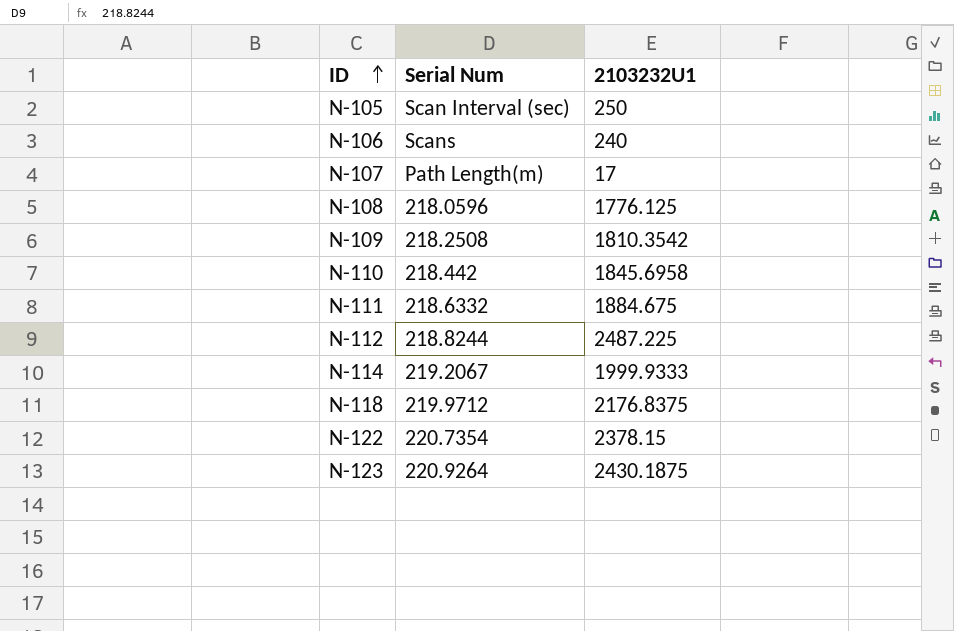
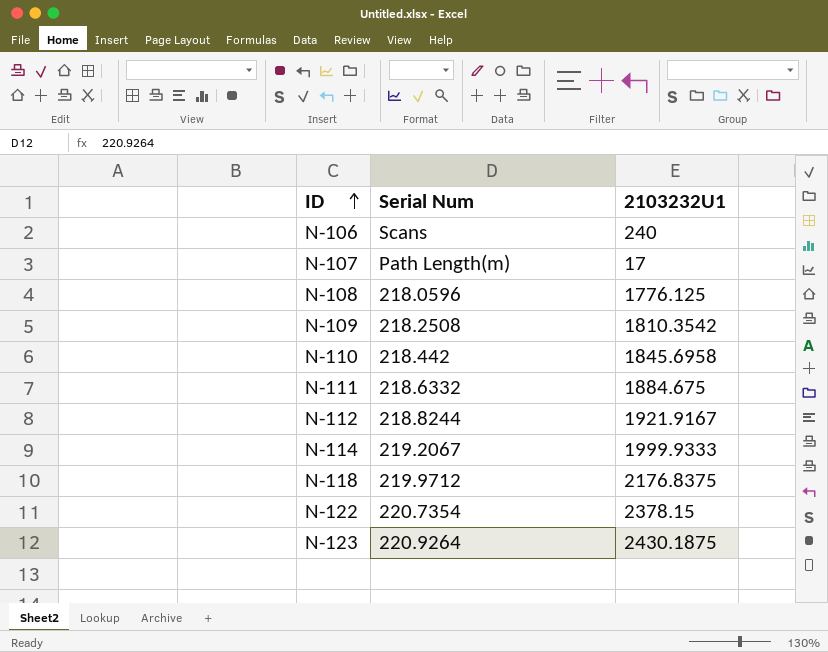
row N-105: Scan Interval (sec) | 250 -> none
N-112 | 2103232U1: 2487.225 -> 1921.9167

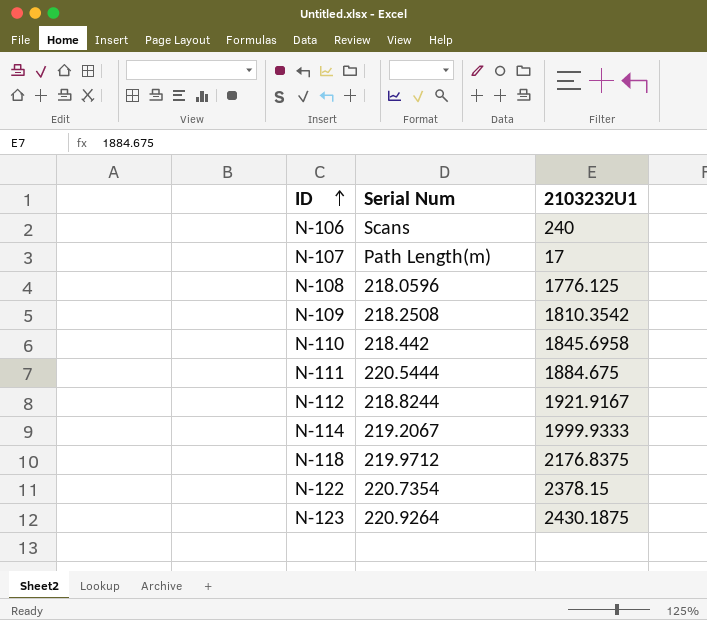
N-111 | Serial Num: 218.6332 -> 220.5444

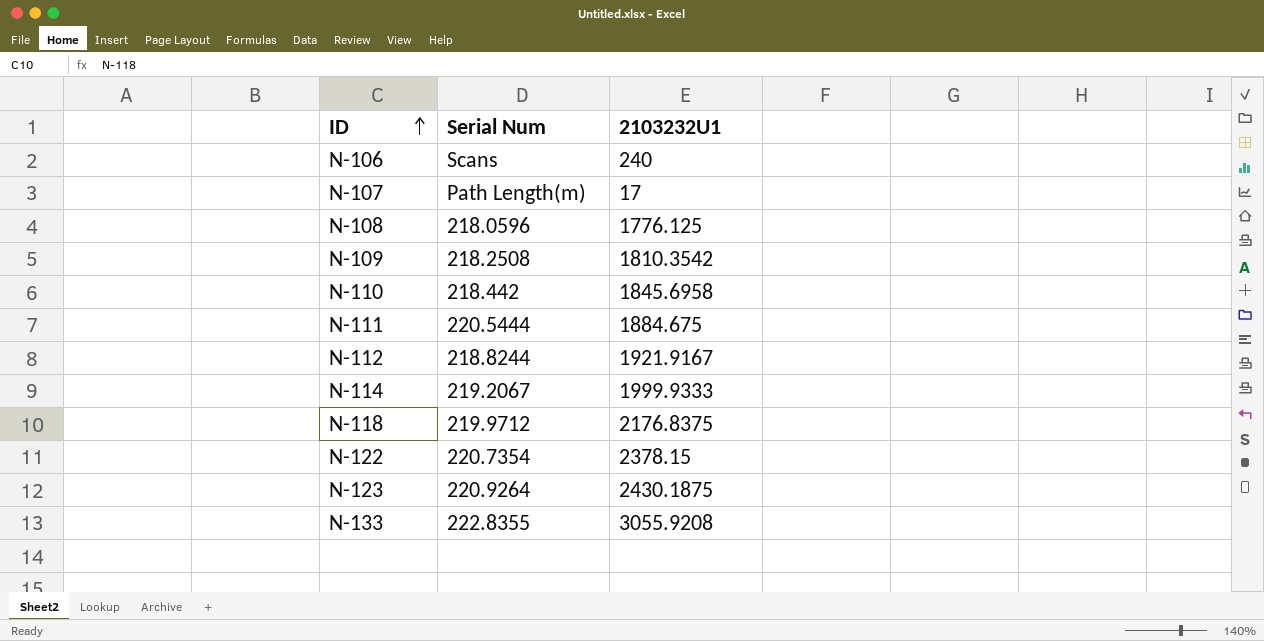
row N-133: none -> 222.8355 | 3055.9208

